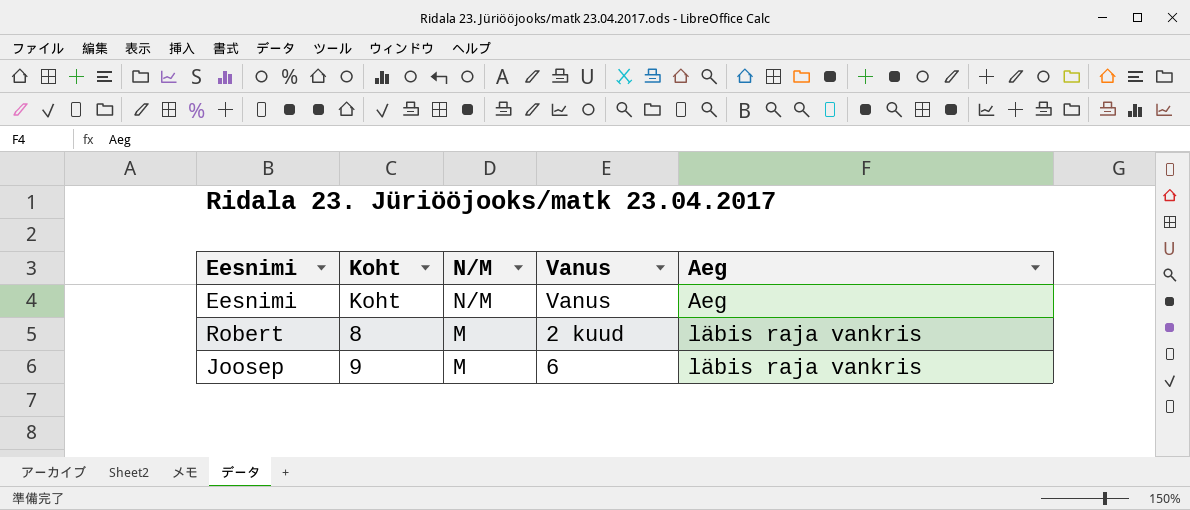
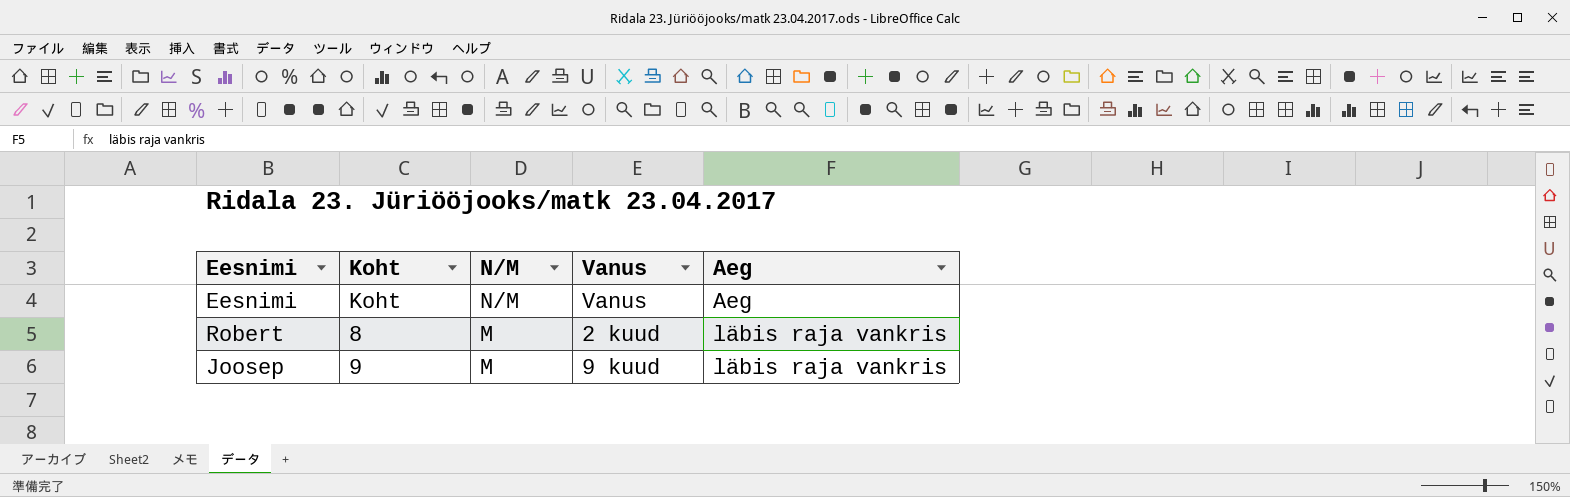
Joosep | Vanus: 6 -> 9 kuud

